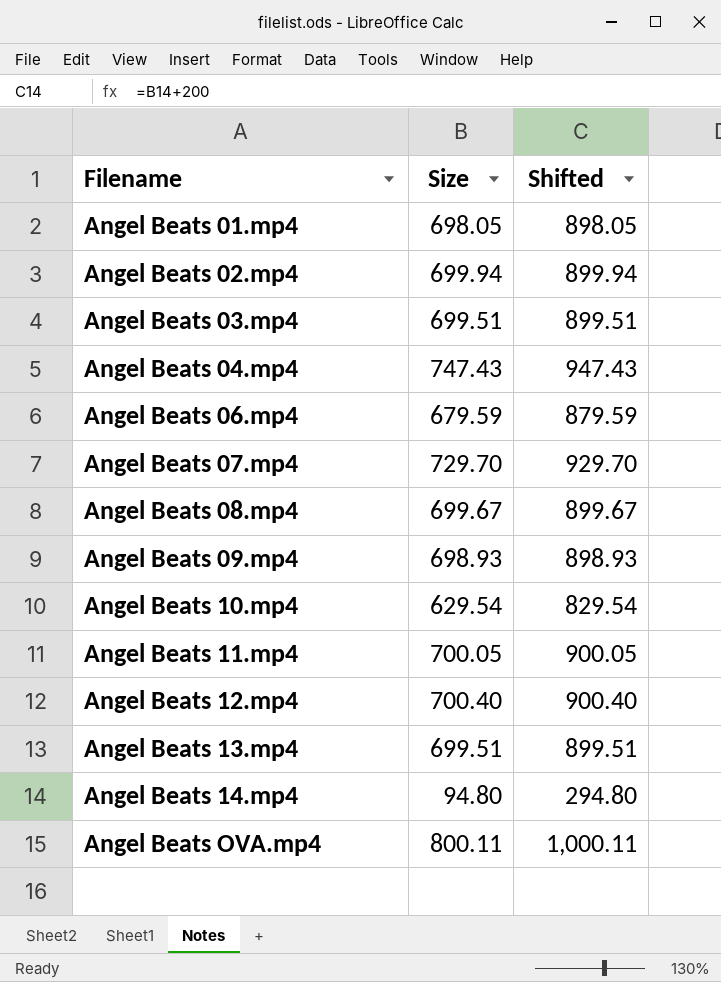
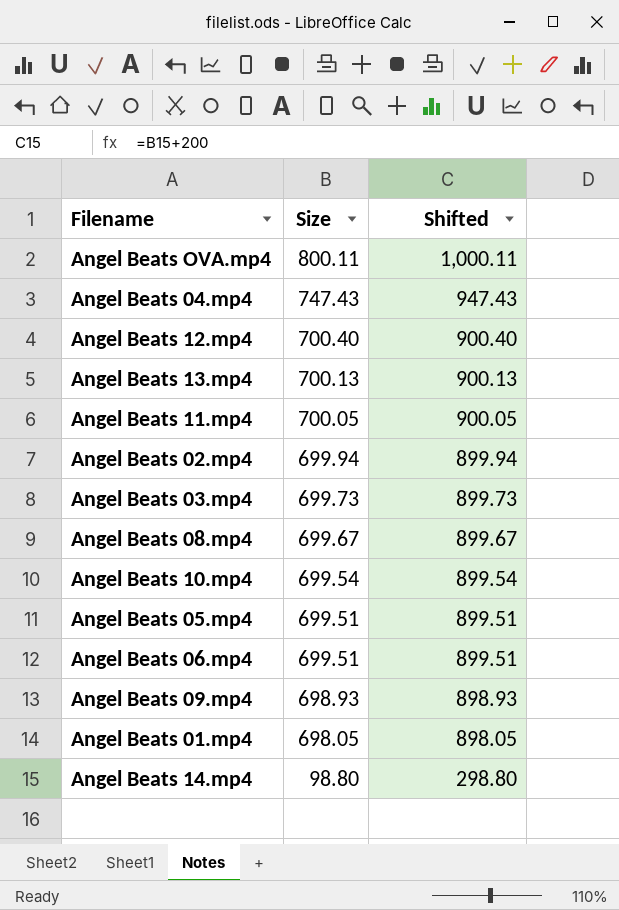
row order: Filename ascending -> Size descending
row Angel Beats 07.mp4: 729.70 | 929.70 -> none
Angel Beats 13.mp4 | Size: 699.51 -> 700.13
Angel Beats 13.mp4 | Shifted: 899.51 -> 900.13
Angel Beats 03.mp4 | Size: 699.51 -> 699.73
Angel Beats 03.mp4 | Shifted: 899.51 -> 899.73
Angel Beats 10.mp4 | Size: 629.54 -> 699.54
Angel Beats 10.mp4 | Shifted: 829.54 -> 899.54
row Angel Beats 05.mp4: none -> 699.51 | 899.51
Angel Beats 06.mp4 | Size: 679.59 -> 699.51
Angel Beats 06.mp4 | Shifted: 879.59 -> 899.51
Angel Beats 14.mp4 | Size: 94.80 -> 98.80
Angel Beats 14.mp4 | Shifted: 294.80 -> 298.80

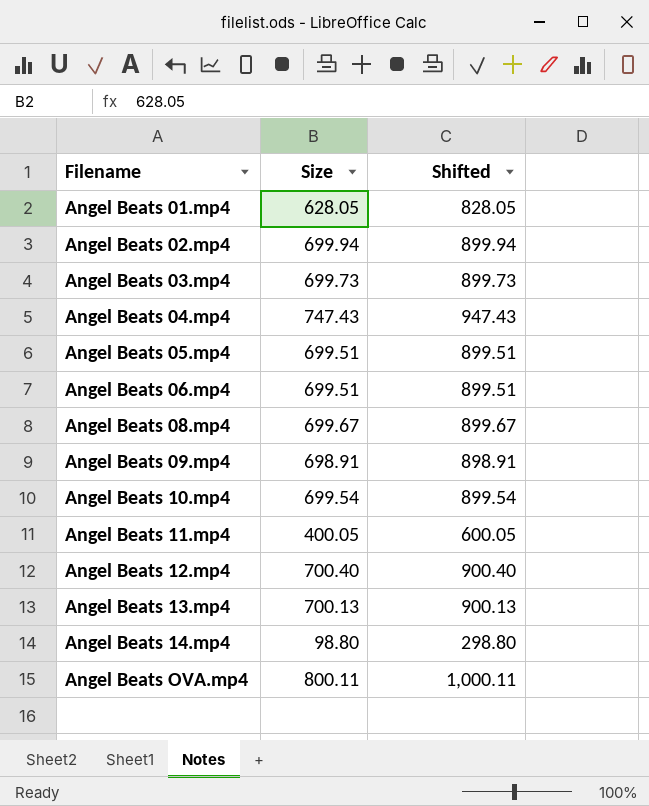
row order: Size descending -> Filename ascending
Angel Beats 01.mp4 | Size: 698.05 -> 628.05
Angel Beats 01.mp4 | Shifted: 898.05 -> 828.05
Angel Beats 09.mp4 | Size: 698.93 -> 698.91
Angel Beats 09.mp4 | Shifted: 898.93 -> 898.91
Angel Beats 11.mp4 | Size: 700.05 -> 400.05
Angel Beats 11.mp4 | Shifted: 900.05 -> 600.05

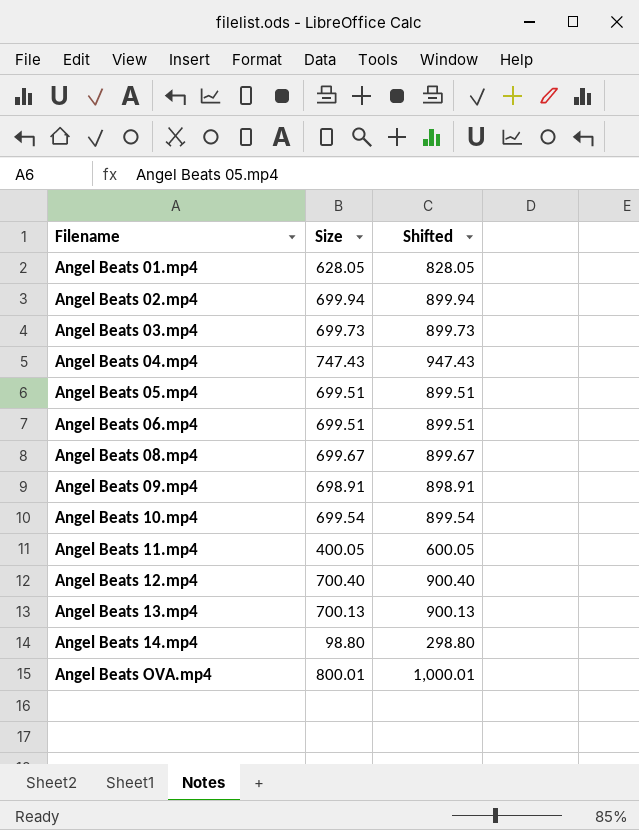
Angel Beats OVA.mp4 | Size: 800.11 -> 800.01
Angel Beats OVA.mp4 | Shifted: 1,000.11 -> 1,000.01

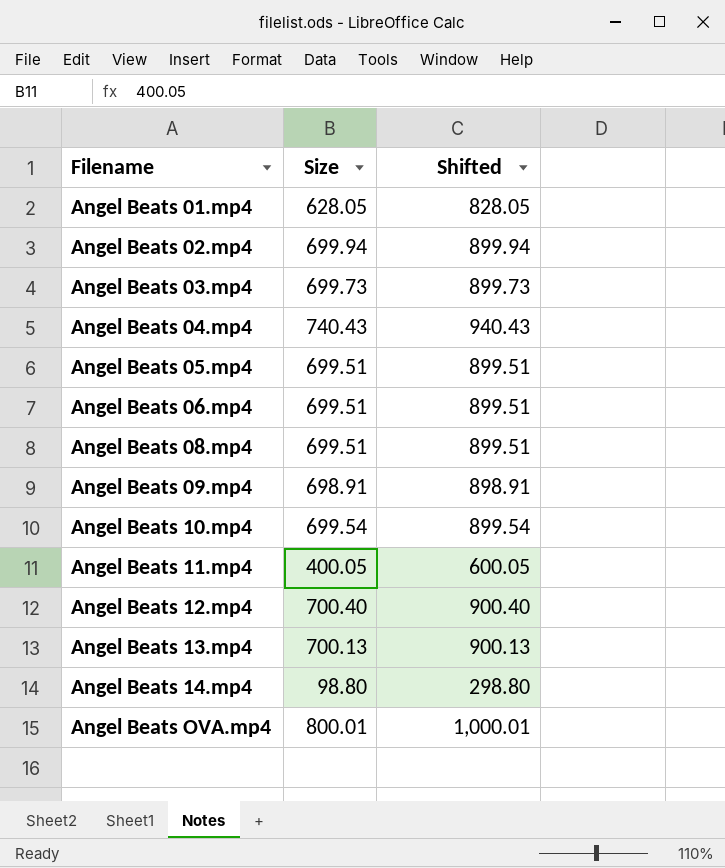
Angel Beats 04.mp4 | Size: 747.43 -> 740.43
Angel Beats 04.mp4 | Shifted: 947.43 -> 940.43
Angel Beats 08.mp4 | Size: 699.67 -> 699.51
Angel Beats 08.mp4 | Shifted: 899.67 -> 899.51

